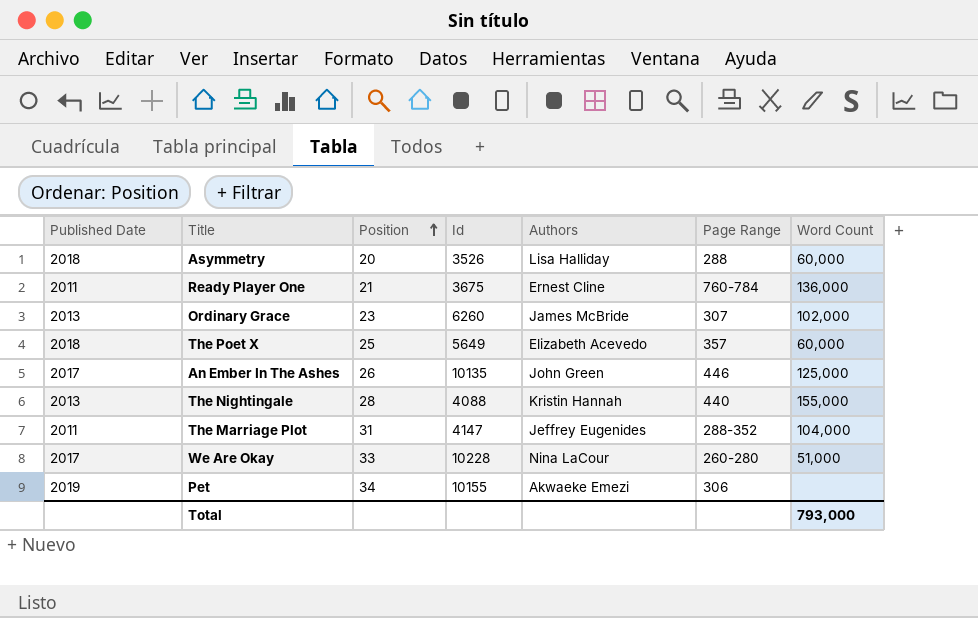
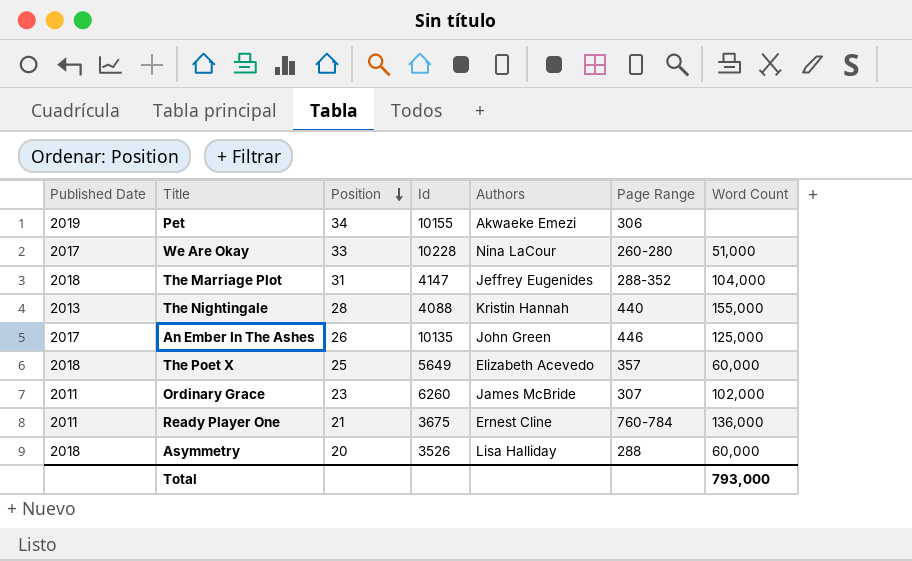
row order: Position ascending -> Position descending
The Marriage Plot | Published Date: 2011 -> 2018
Ordinary Grace | Published Date: 2013 -> 2011

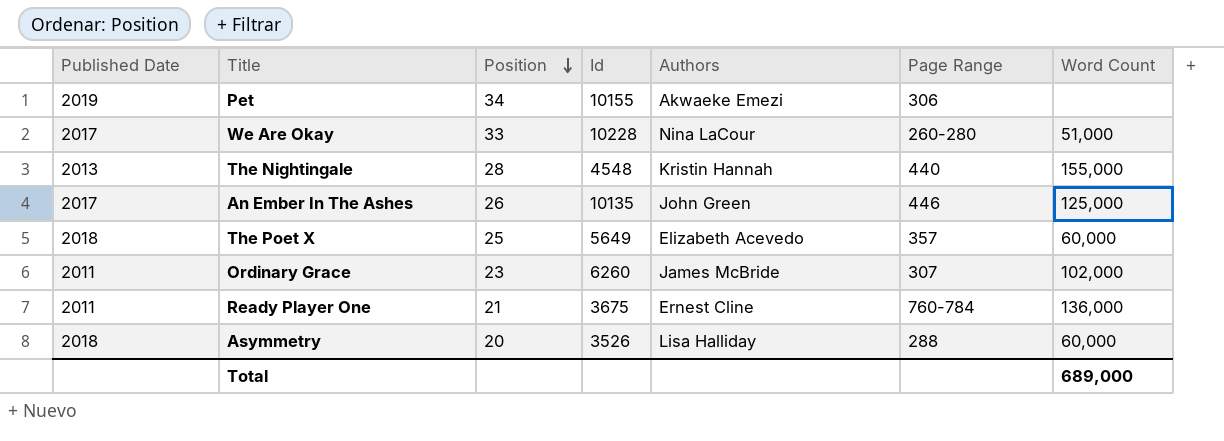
row The Marriage Plot: 2018 | 31 | 4147 | Jeffrey Eugenides | 288-352 | 104,000 -> none
The Nightingale | Id: 4088 -> 4548
Total | Word Count: 793,000 -> 689,000

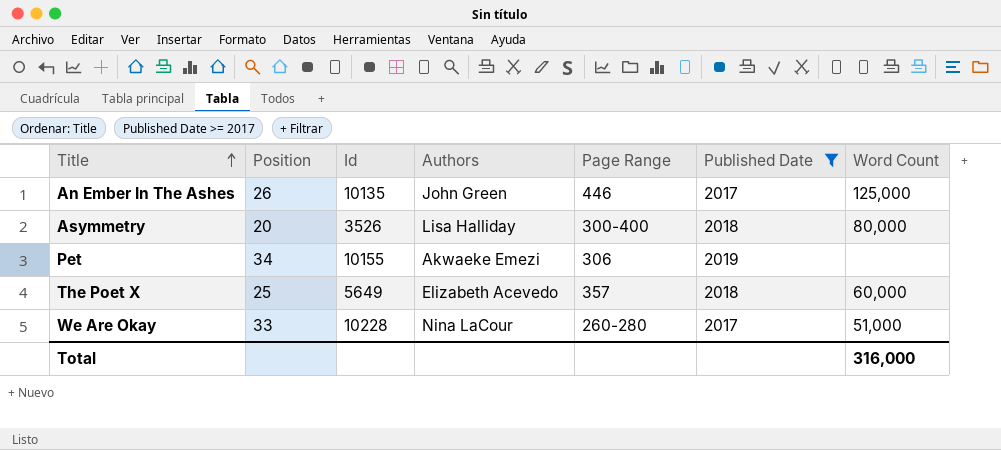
filter: none -> Published Date >= 2017
row order: Position descending -> Title ascending
column Published Date | position: 1 -> 6
Asymmetry | Page Range: 288 -> 300-400
Asymmetry | Word Count: 60,000 -> 80,000
Total | Word Count: 689,000 -> 316,000

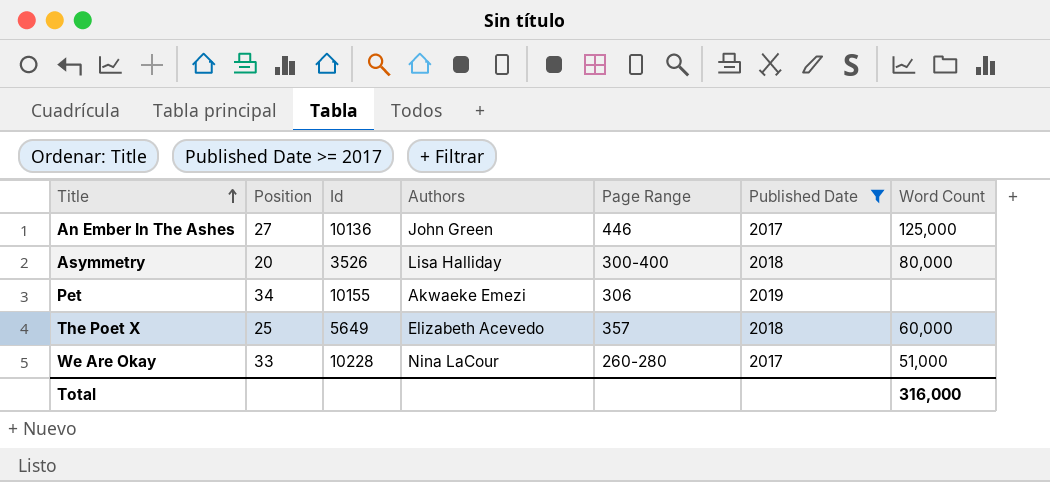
An Ember In The Ashes | Position: 26 -> 27
An Ember In The Ashes | Id: 10135 -> 10136

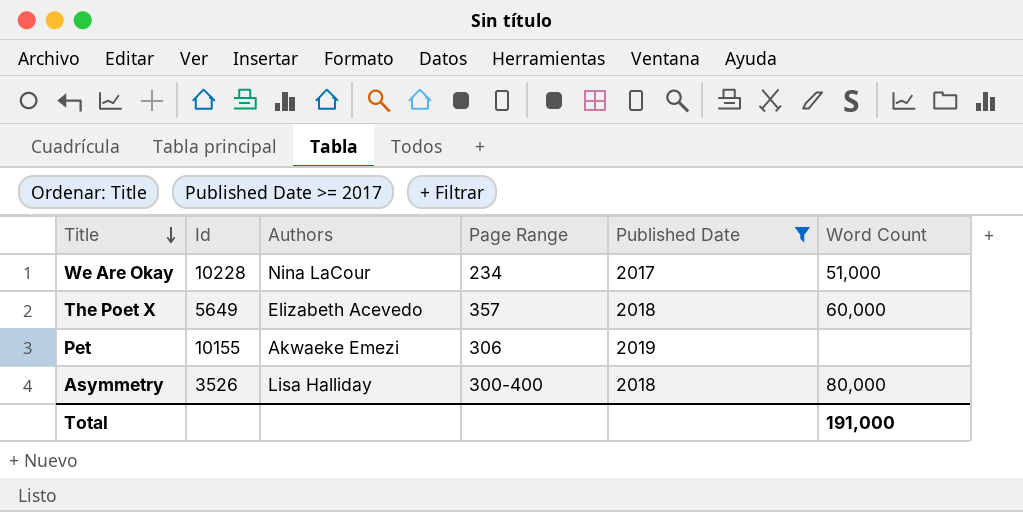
row order: Title ascending -> Title descending
column Position | position: 2 -> none
row An Ember In The Ashes: 27 | 10136 | John Green | 446 | 2017 | 125,000 -> none
We Are Okay | Page Range: 260-280 -> 234
Total | Word Count: 316,000 -> 191,000

